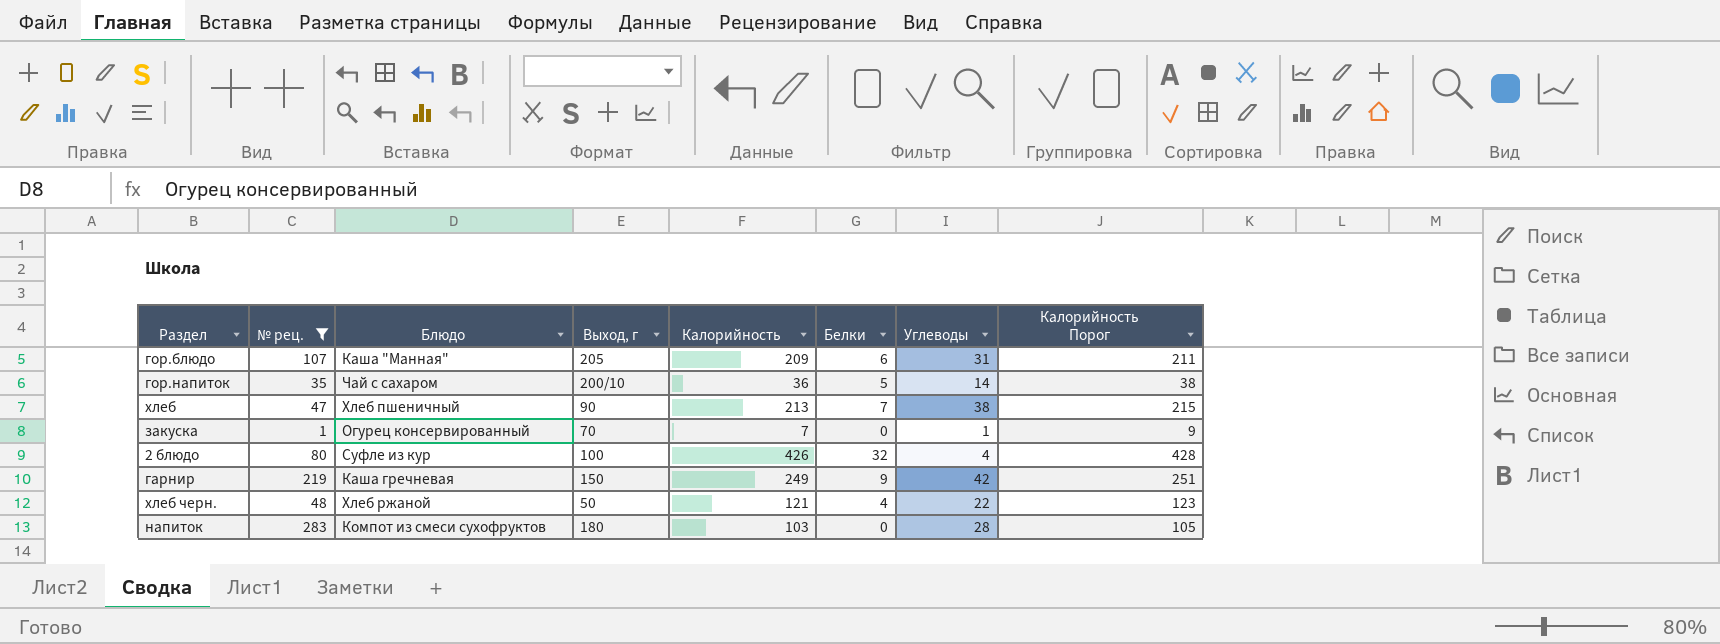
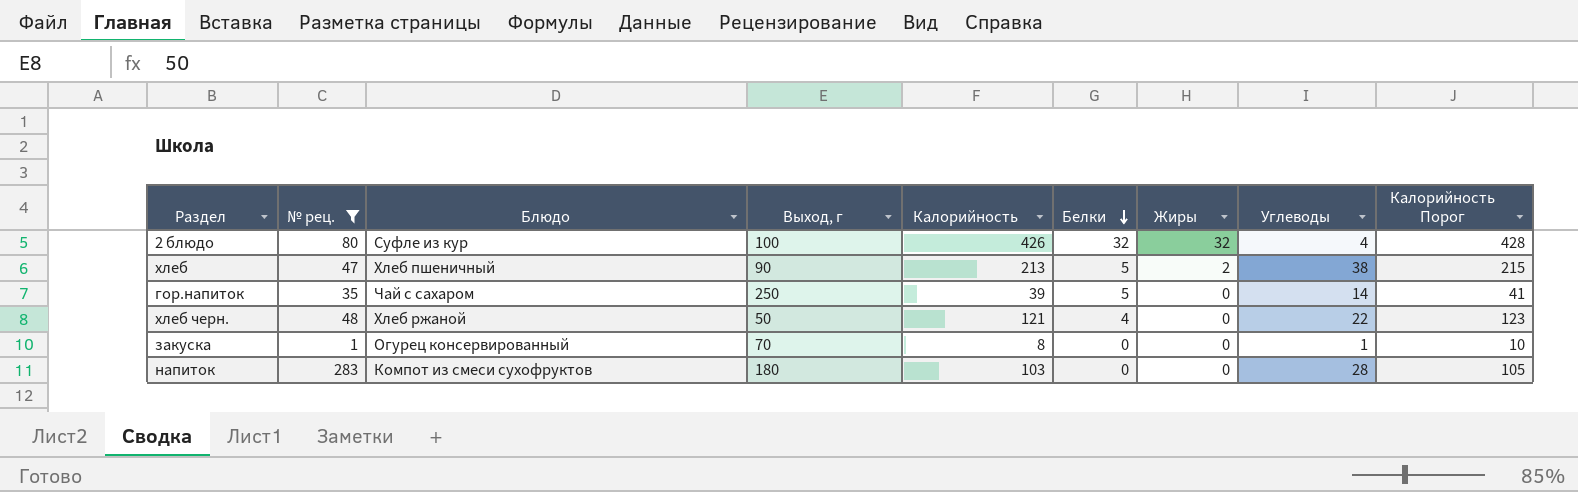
row order: none -> Белки descending
column Жиры | position: none -> 7
row гор.блюдо: 107 | Каша "Манная" | 205 | 209 | 6 | 31 | 211 -> none
row гарнир: 219 | Каша гречневая | 150 | 249 | 9 | 42 | 251 -> none
хлеб | Белки: 7 -> 5
гор.напиток | Выход, г: 200/10 -> 250
гор.напиток | Калорийность: 36 -> 39
гор.напиток | Калорийность Порог: 38 -> 41
закуска | Калорийность: 7 -> 8
закуска | Калорийность Порог: 9 -> 10

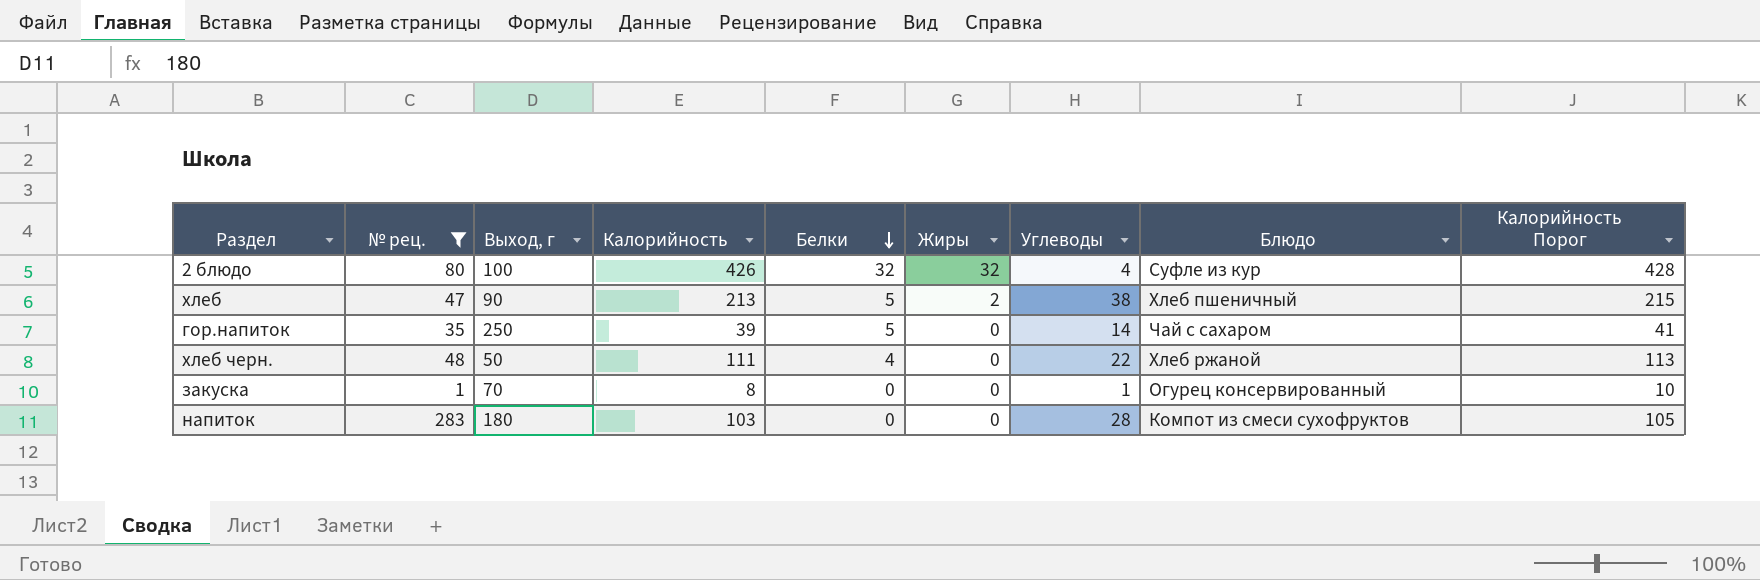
column Блюдо | position: 3 -> 8
хлеб черн. | Калорийность: 121 -> 111
хлеб черн. | Калорийность Порог: 123 -> 113

